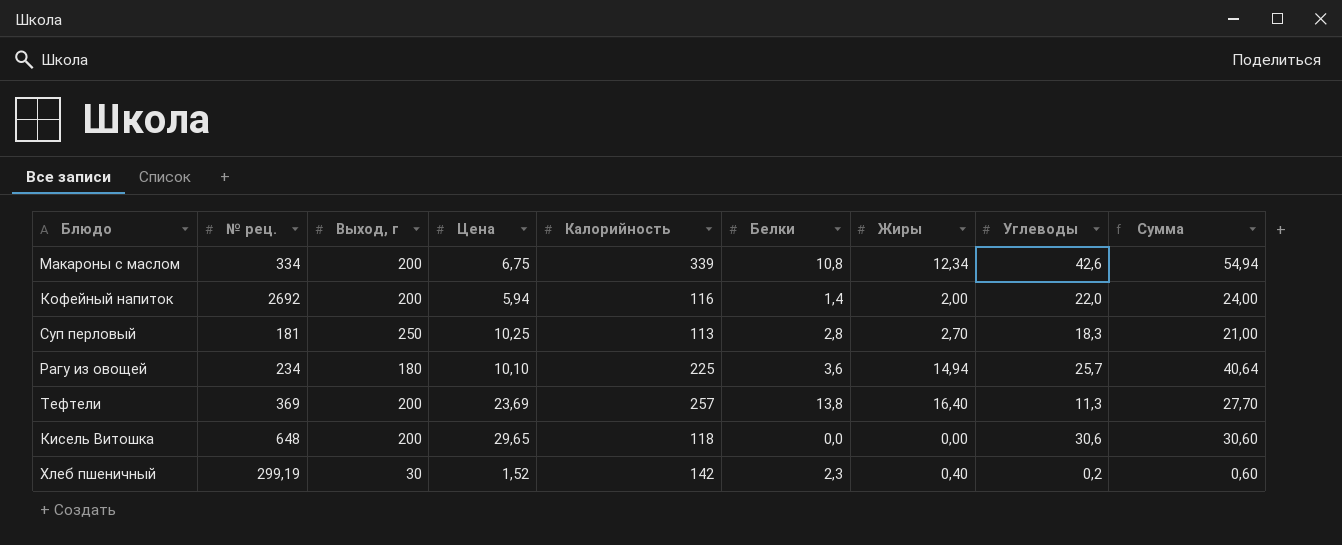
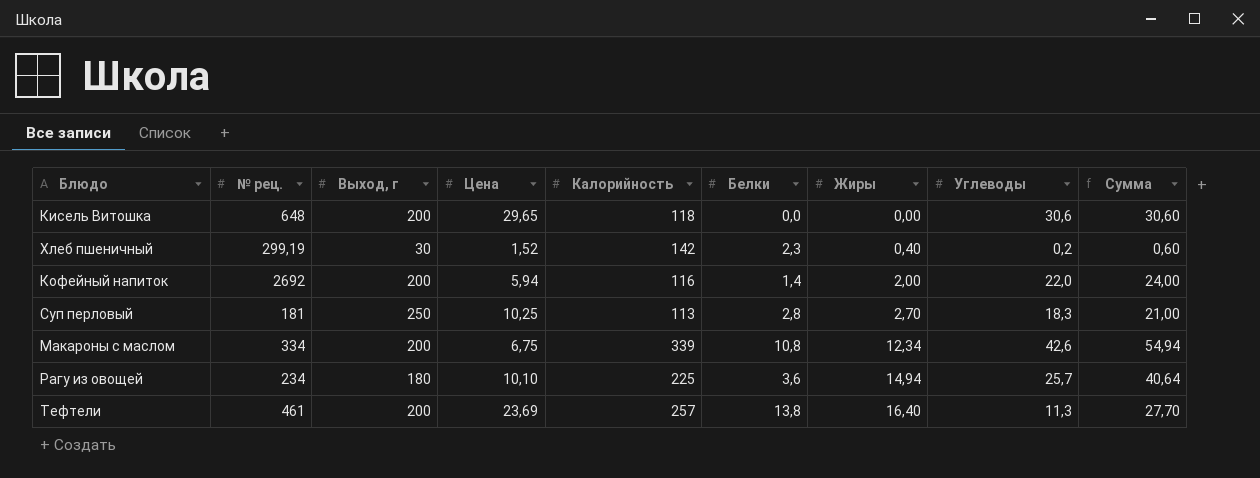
row order: none -> Жиры ascending
Тефтели | № рец.: 369 -> 461

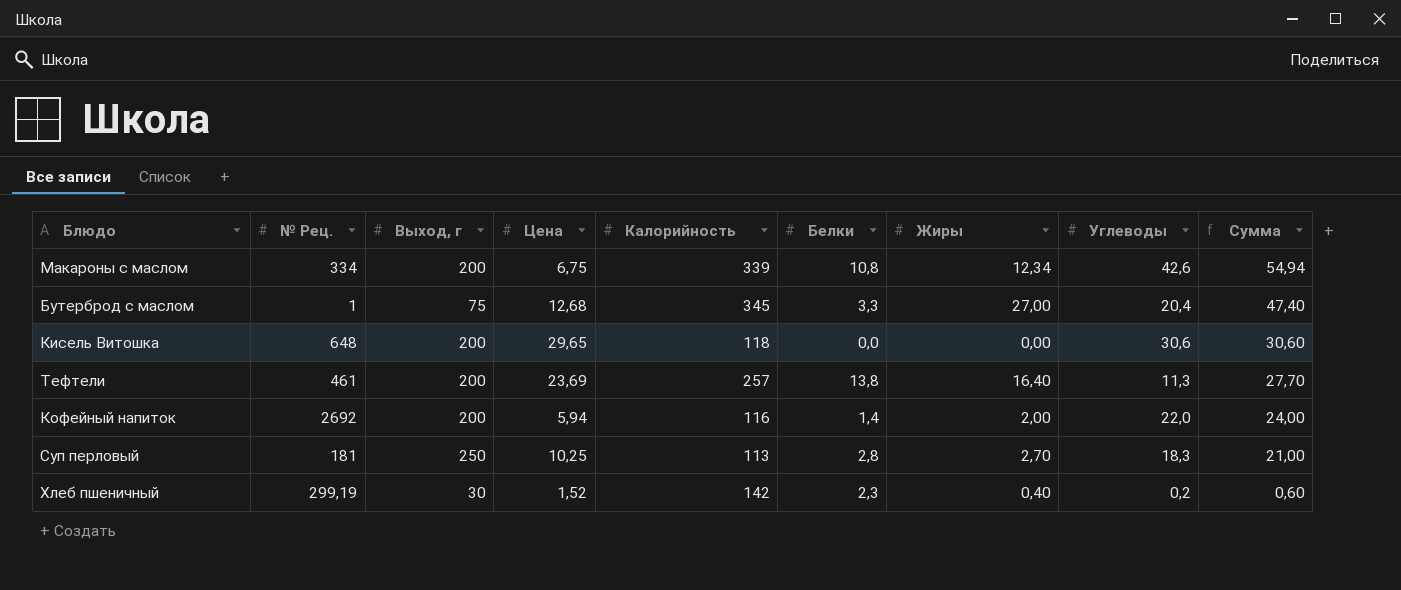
row order: Жиры ascending -> Сумма descending
column name: № рец. -> № Рец.
row Рагу из овощей: 234 | 180 | 10,10 | 225 | 3,6 | 14,94 | 25,7 | 40,64 -> none
row Бутерброд с маслом: none -> 1 | 75 | 12,68 | 345 | 3,3 | 27,00 | 20,4 | 47,40

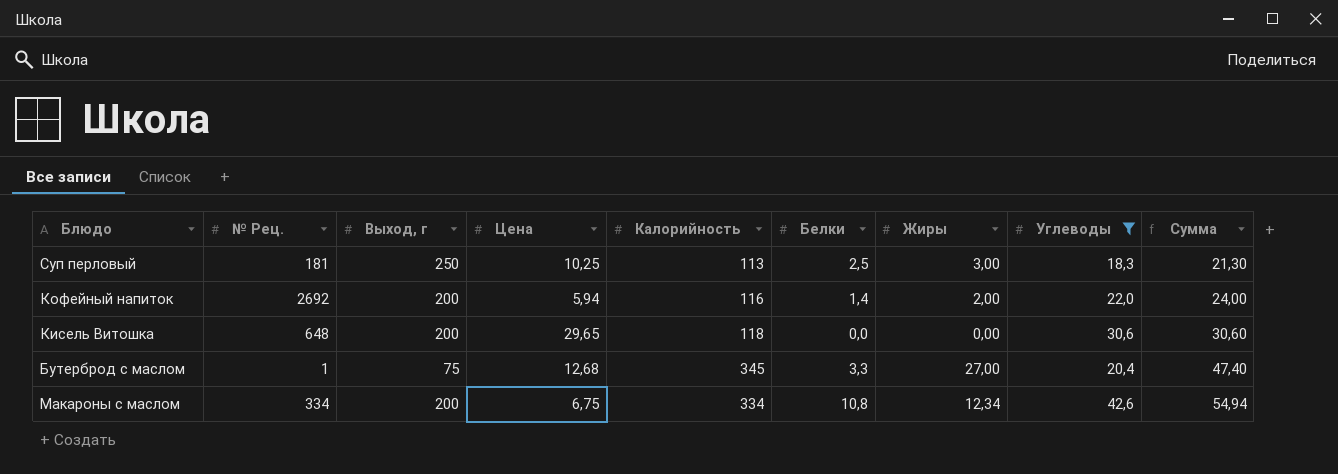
filter: none -> Углеводы >= 18,3
row order: Сумма descending -> Сумма ascending
Суп перловый | Белки: 2,8 -> 2,5
Суп перловый | Жиры: 2,70 -> 3,00
Суп перловый | Сумма: 21,00 -> 21,30
Макароны с маслом | Калорийность: 339 -> 334

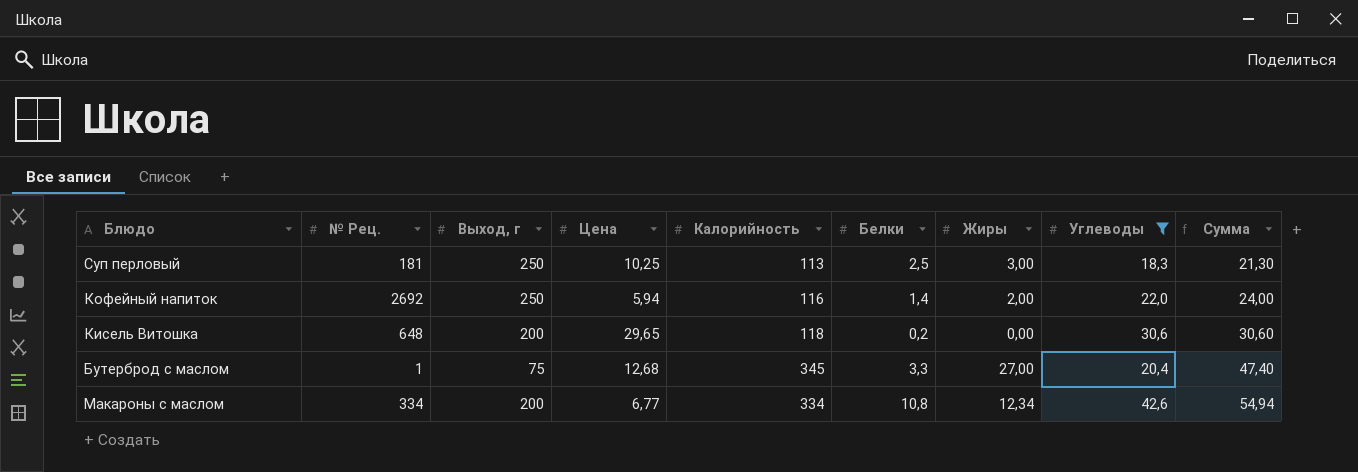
Кофейный напиток | Выход, г: 200 -> 250
Кисель Витошка | Белки: 0,0 -> 0,2
Макароны с маслом | Цена: 6,75 -> 6,77

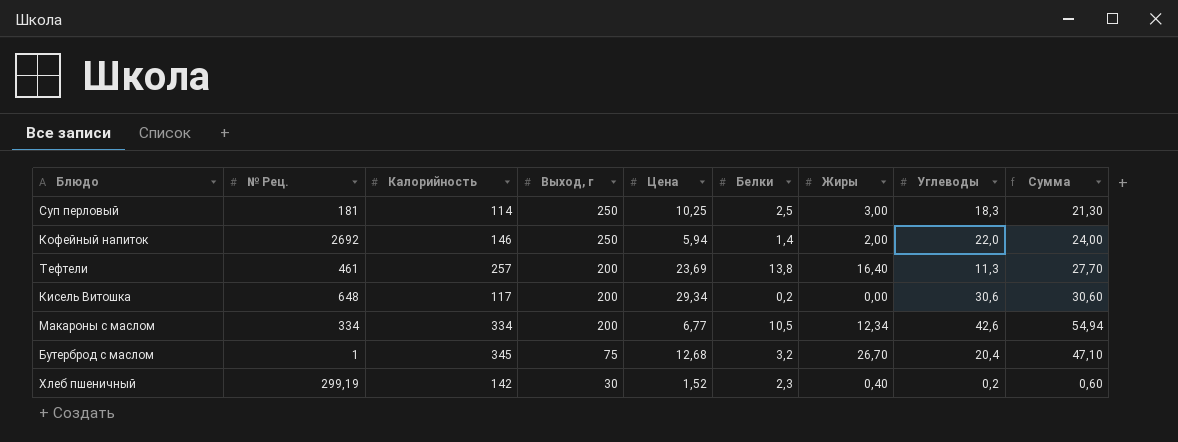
filter: Углеводы >= 18,3 -> none
row order: Сумма ascending -> Выход, г descending
column Калорийность | position: 5 -> 3
Суп перловый | Калорийность: 113 -> 114
Кофейный напиток | Калорийность: 116 -> 146
Кисель Витошка | Калорийность: 118 -> 117
Кисель Витошка | Цена: 29,65 -> 29,34
Макароны с маслом | Белки: 10,8 -> 10,5
Бутерброд с маслом | Белки: 3,3 -> 3,2
Бутерброд с маслом | Жиры: 27,00 -> 26,70
Бутерброд с маслом | Сумма: 47,40 -> 47,10

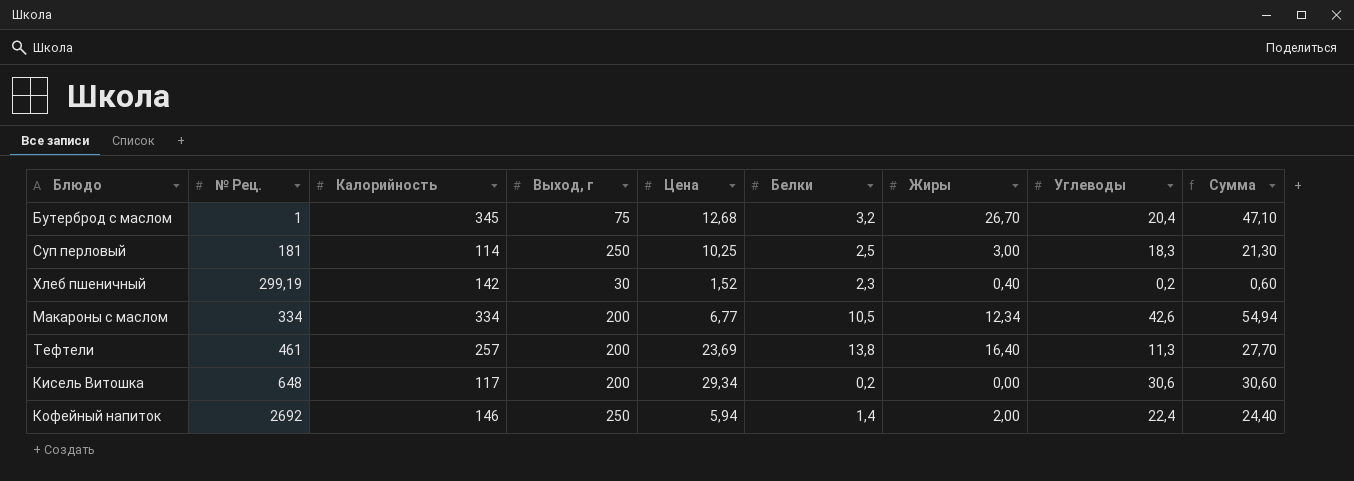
row order: Выход, г descending -> № Рец. ascending
Кофейный напиток | Углеводы: 22,0 -> 22,4
Кофейный напиток | Сумма: 24,00 -> 24,40

